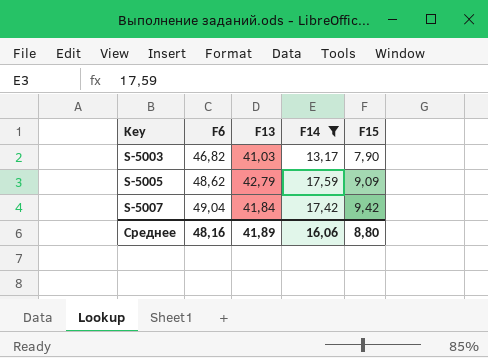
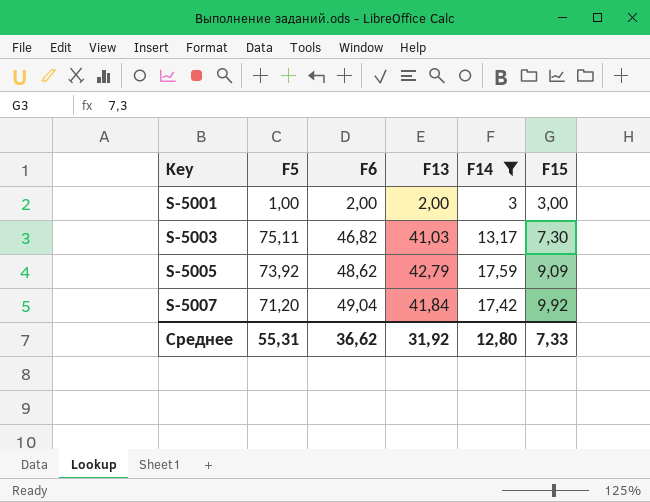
column F5 | position: none -> 2
row S-5001: none -> 1,00 | 2,00 | 2,00 | 3 | 3,00
S-5003 | F15: 7,90 -> 7,30
S-5007 | F15: 9,42 -> 9,92
Среднее | F6: 48,16 -> 36,62
Среднее | F13: 41,89 -> 31,92
Среднее | F14: 16,06 -> 12,80
Среднее | F15: 8,80 -> 7,33

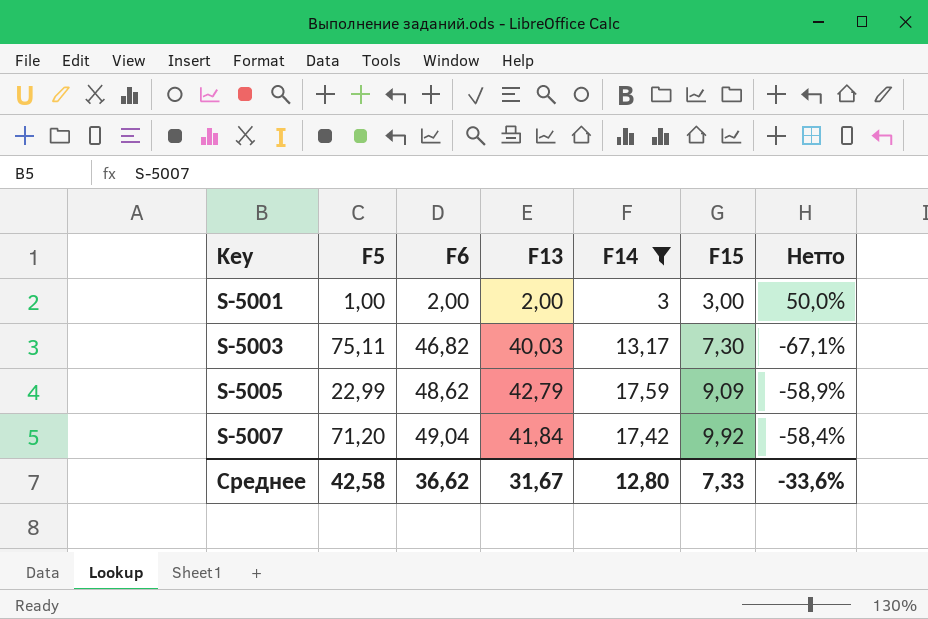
column Нетто | formula: none -> ([F14] - [F13]) / [F13]
S-5003 | F13: 41,03 -> 40,03
S-5005 | F5: 73,92 -> 22,99
Среднее | F5: 55,31 -> 42,58
Среднее | F13: 31,92 -> 31,67

